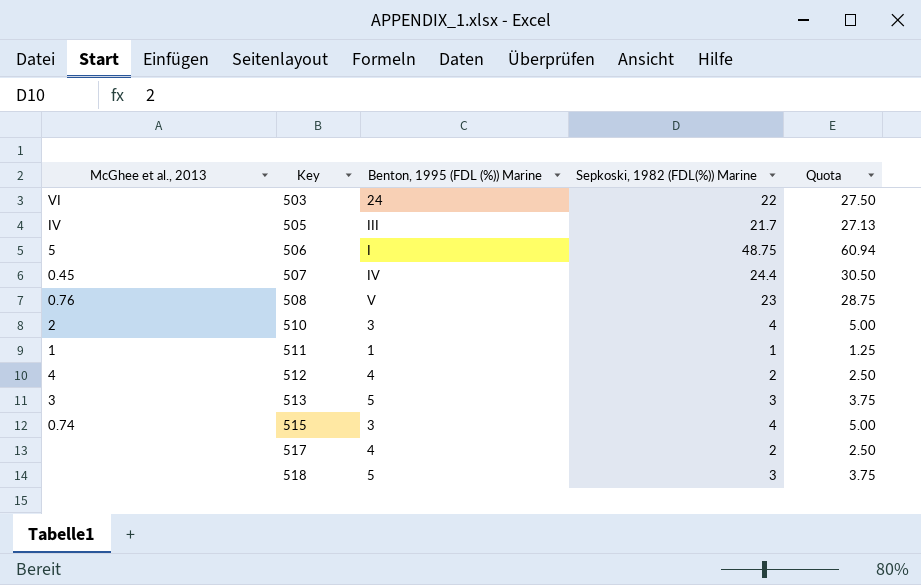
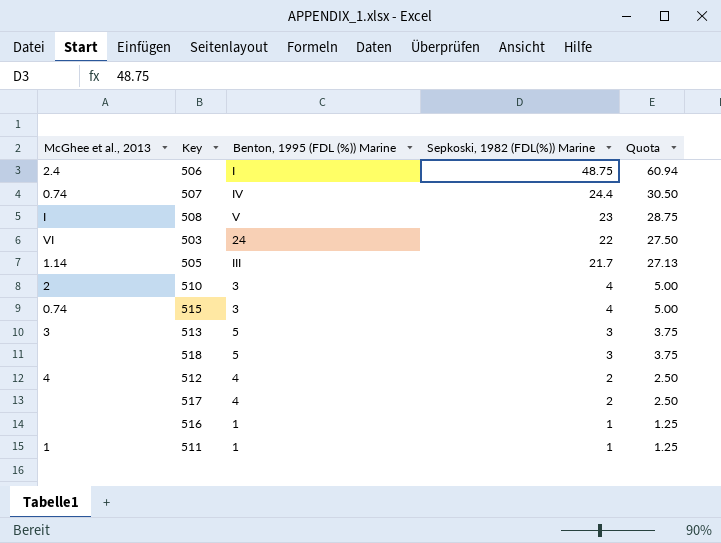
row order: Key ascending -> Sepkoski, 1982 (FDL(%)) Marine descending
506 | McGhee et al., 2013: 5 -> 2.4
507 | McGhee et al., 2013: 0.45 -> 0.74
508 | McGhee et al., 2013: 0.76 -> I
505 | McGhee et al., 2013: IV -> 1.14
row 516: none -> none | 1 | 1 | 1.25

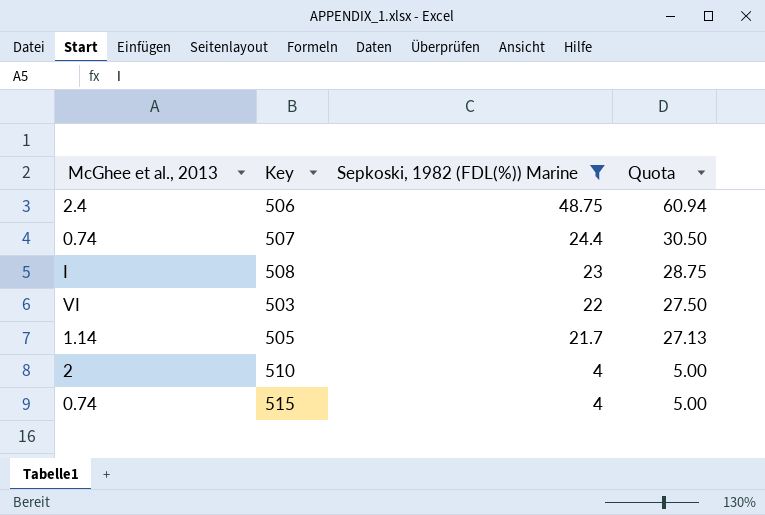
filter: none -> Sepkoski, 1982 (FDL(%)) Marine >= 4
column Benton, 1995 (FDL (%)) Marine | position: 3 -> none

